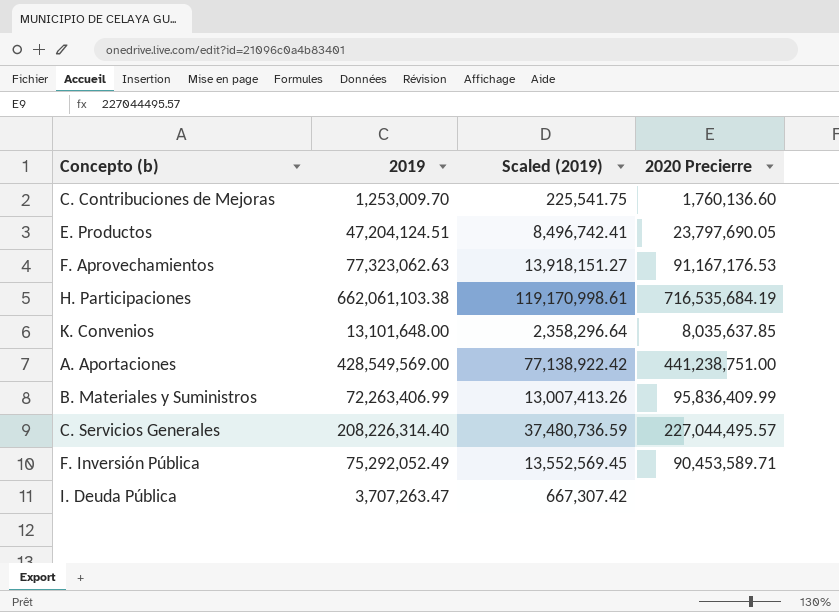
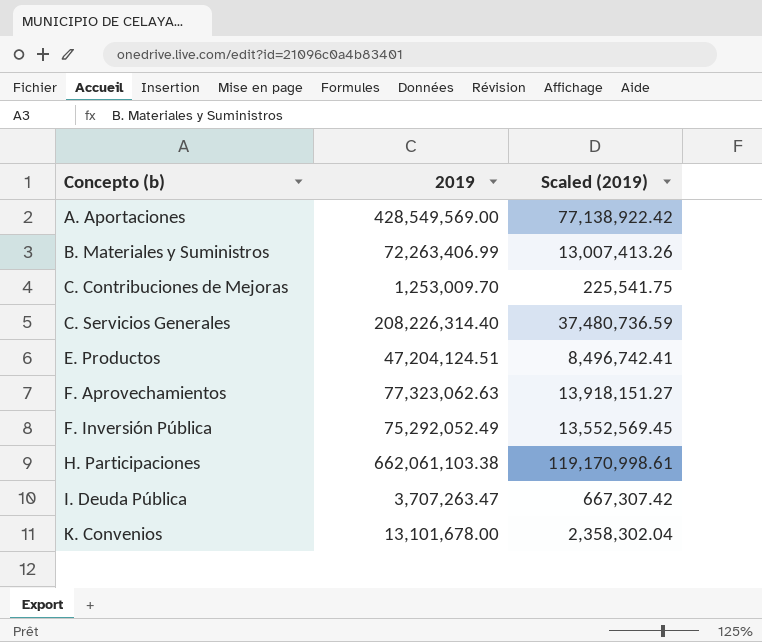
row order: none -> Concepto (b) ascending
column 2020 Precierre | position: 4 -> none
K. Convenios | 2019: 13,101,648.00 -> 13,101,678.00
K. Convenios | Scaled (2019): 2,358,296.64 -> 2,358,302.04

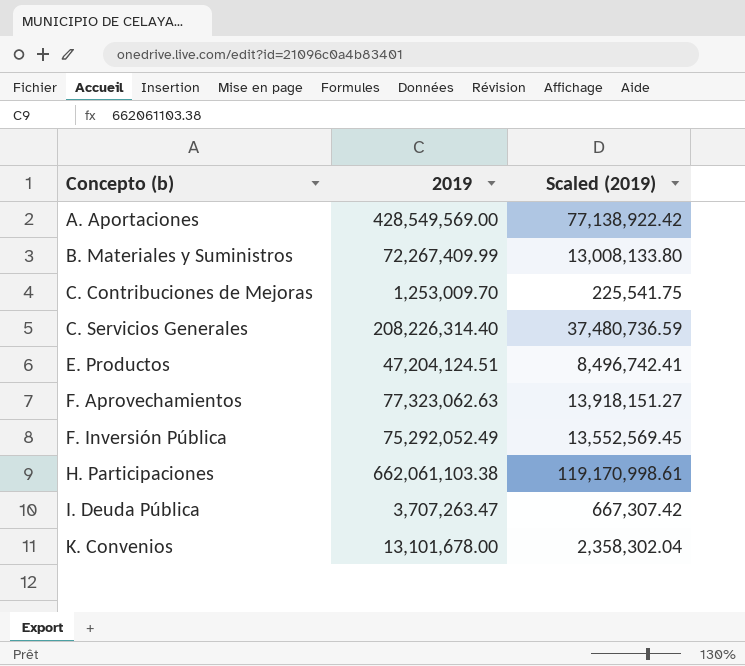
B. Materiales y Suministros | 2019: 72,263,406.99 -> 72,267,409.99
B. Materiales y Suministros | Scaled (2019): 13,007,413.26 -> 13,008,133.80

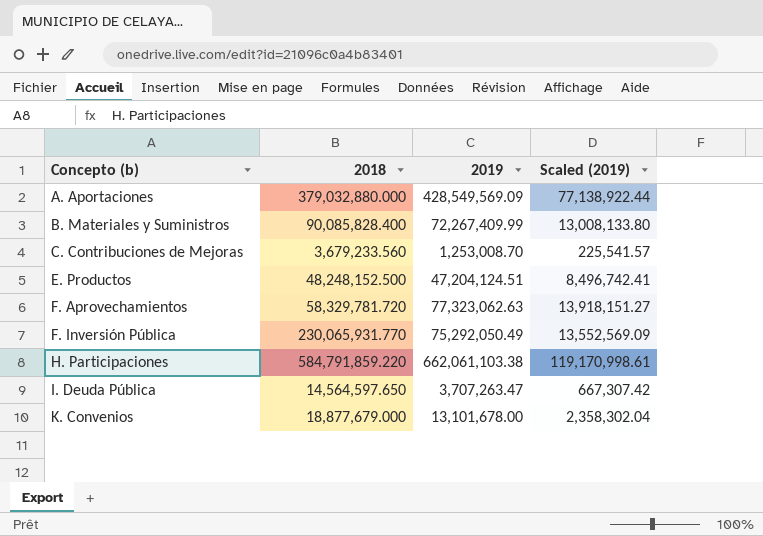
column 2018 | position: none -> 2
row C. Servicios Generales: 208,226,314.40 | 37,480,736.59 -> none
A. Aportaciones | 2019: 428,549,569.00 -> 428,549,569.09
A. Aportaciones | Scaled (2019): 77,138,922.42 -> 77,138,922.44
C. Contribuciones de Mejoras | 2019: 1,253,009.70 -> 1,253,008.70
C. Contribuciones de Mejoras | Scaled (2019): 225,541.75 -> 225,541.57
F. Inversión Pública | 2019: 75,292,052.49 -> 75,292,050.49
F. Inversión Pública | Scaled (2019): 13,552,569.45 -> 13,552,569.09

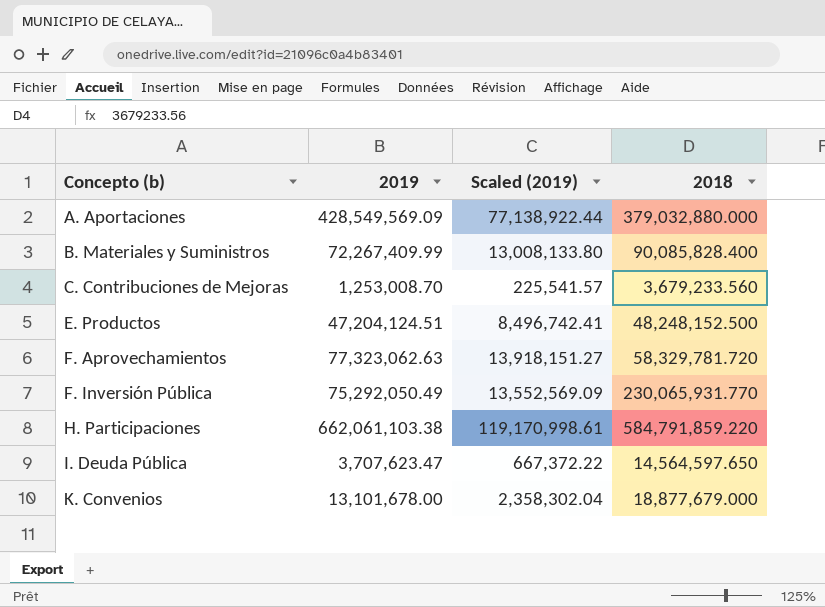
column 2018 | position: 2 -> 4
I. Deuda Pública | 2019: 3,707,263.47 -> 3,707,623.47
I. Deuda Pública | Scaled (2019): 667,307.42 -> 667,372.22

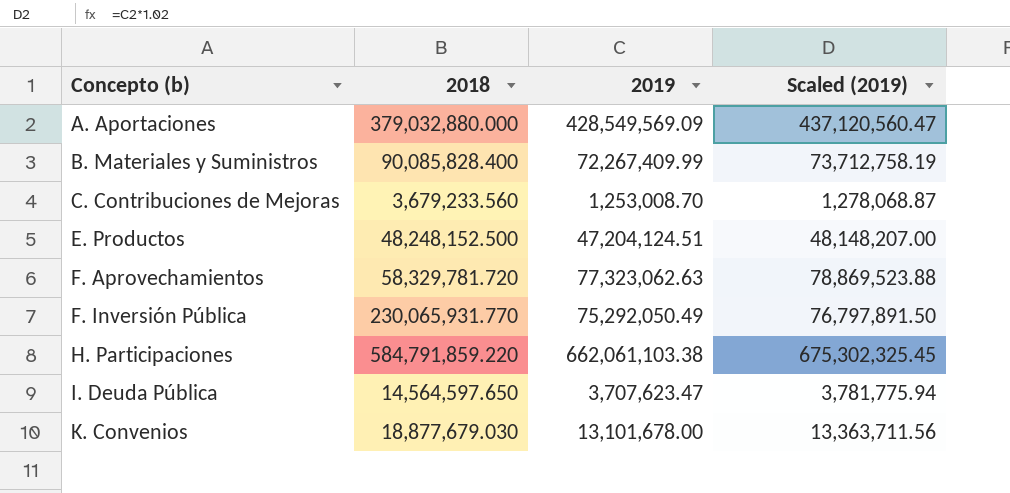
column 2018 | position: 4 -> 2
column Scaled (2019) | formula: [2019] * 0.18 -> [2019] * 1.02
K. Convenios | 2018: 18,877,679.000 -> 18,877,679.030

